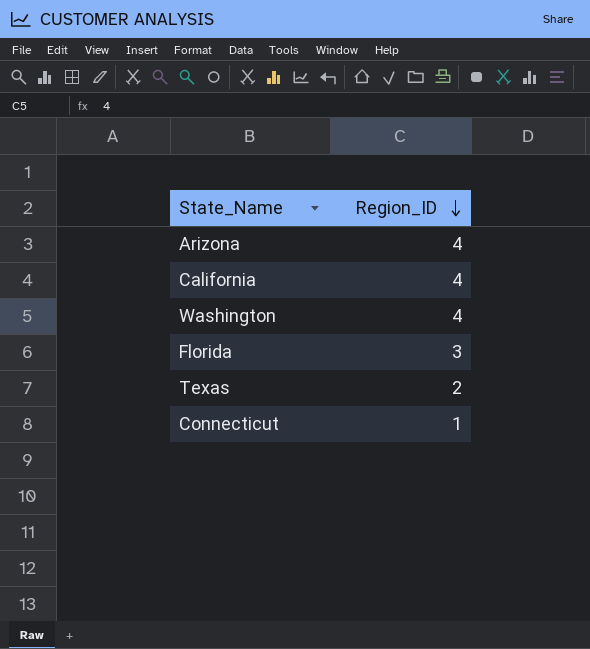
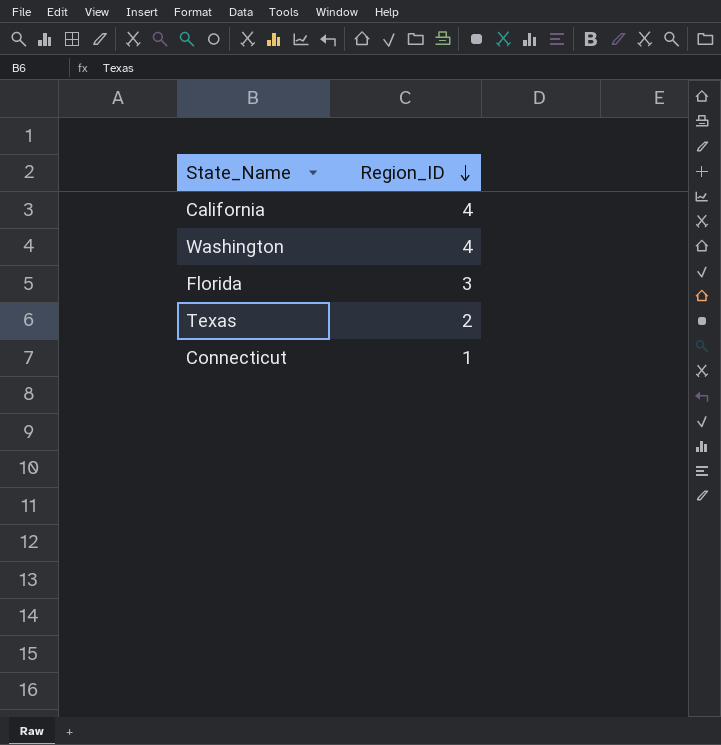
row Arizona: 4 -> none

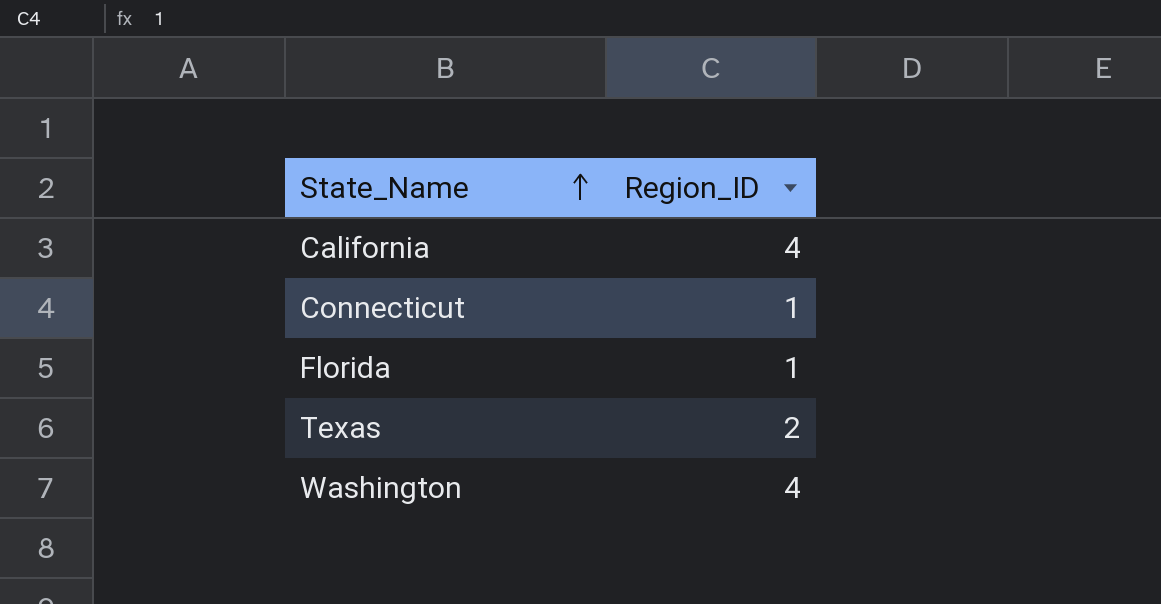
row order: Region_ID descending -> State_Name ascending
Florida | Region_ID: 3 -> 1

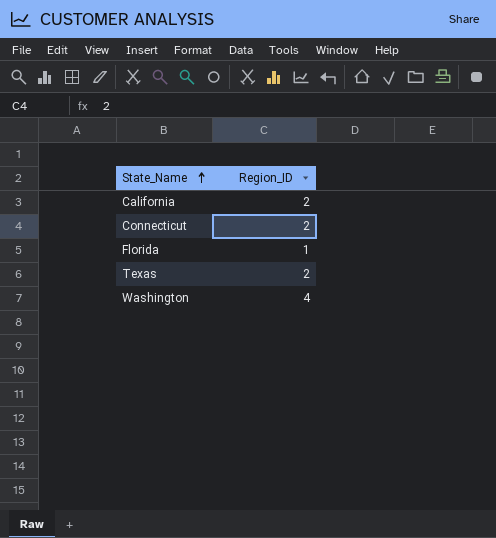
California | Region_ID: 4 -> 2
Connecticut | Region_ID: 1 -> 2

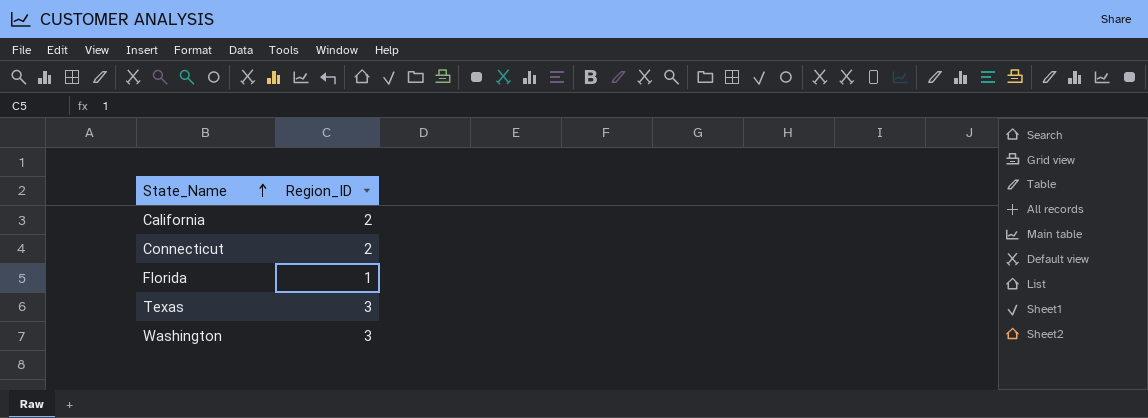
Texas | Region_ID: 2 -> 3
Washington | Region_ID: 4 -> 3

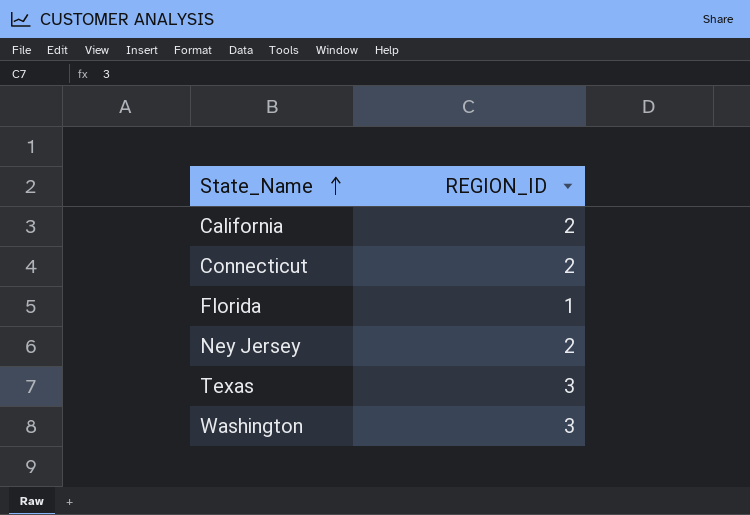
column name: Region_ID -> REGION_ID
row Ney Jersey: none -> 2

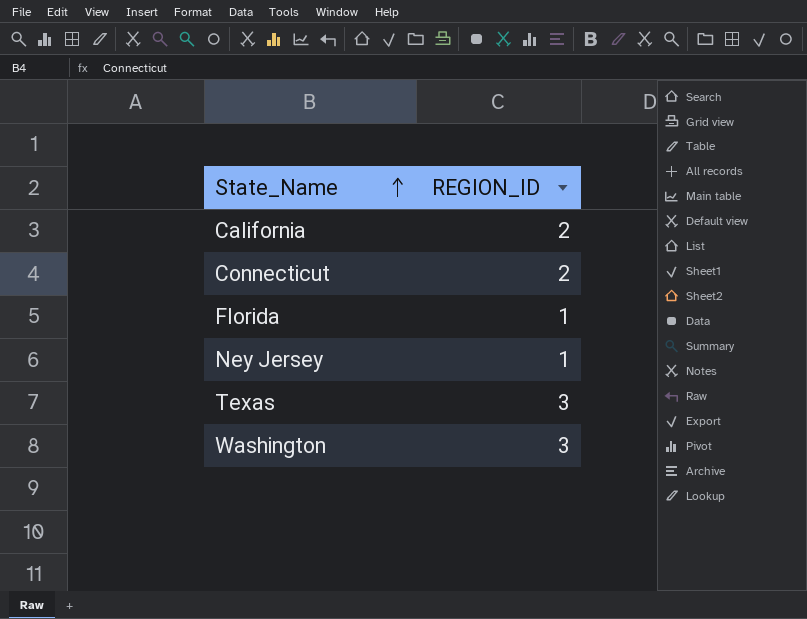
Ney Jersey | REGION_ID: 2 -> 1

